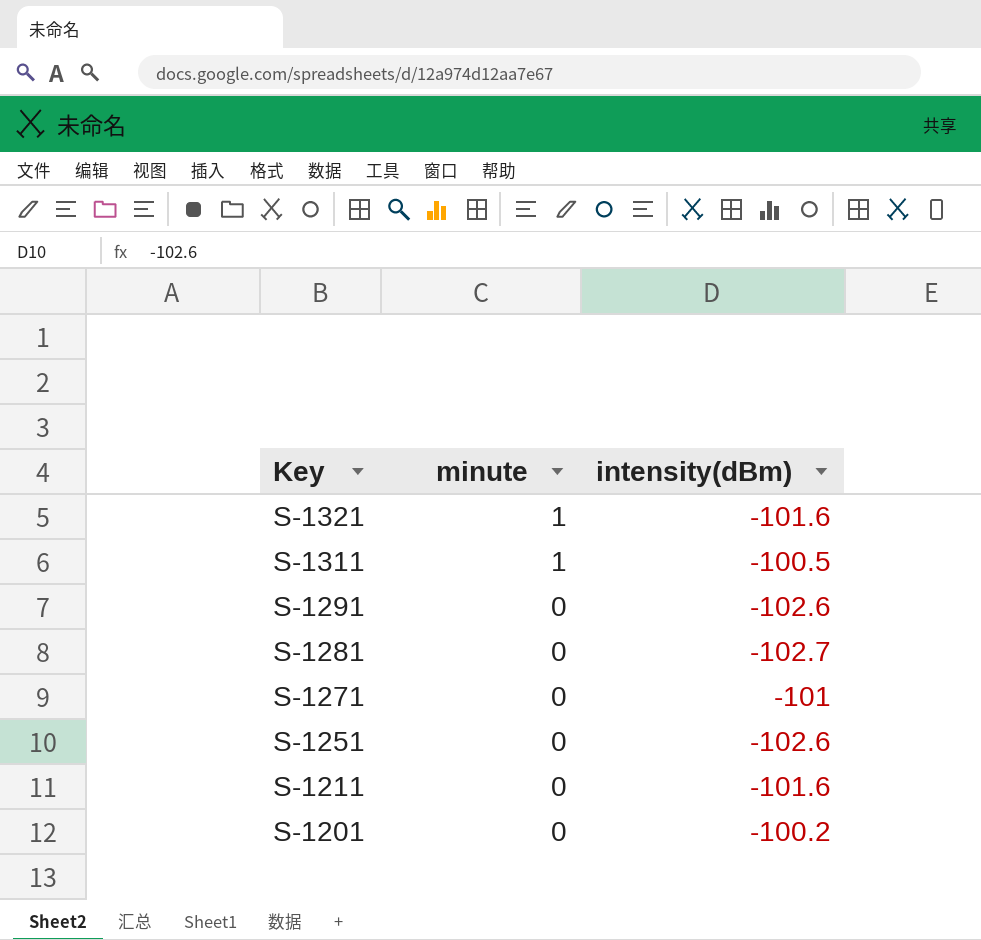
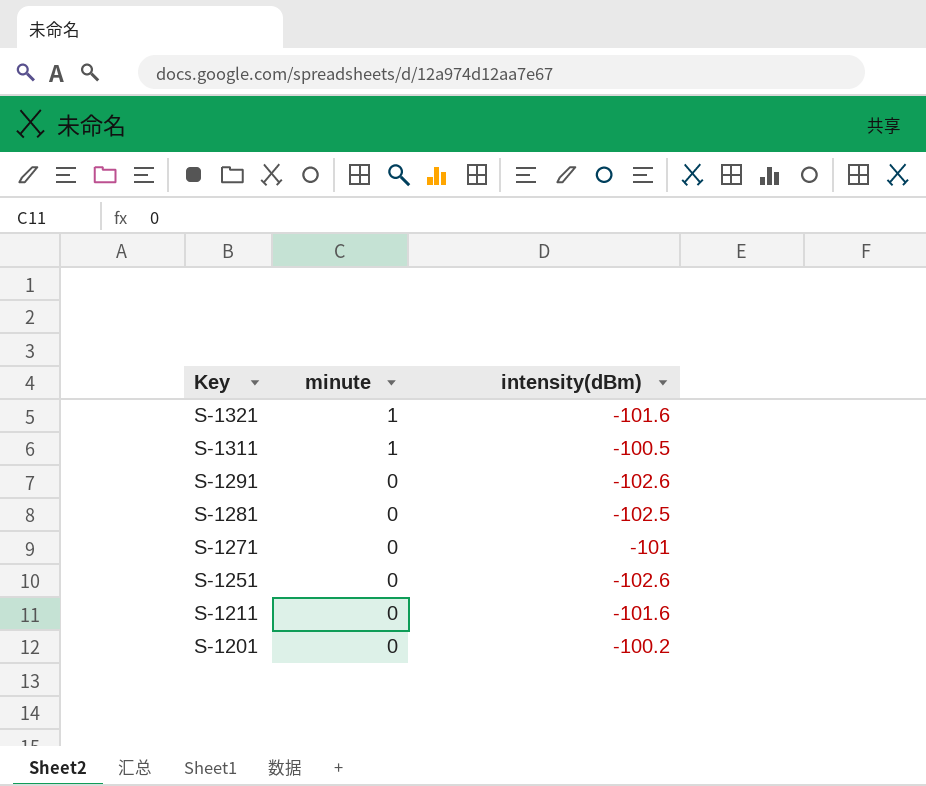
S-1281 | intensity(dBm): -102.7 -> -102.5

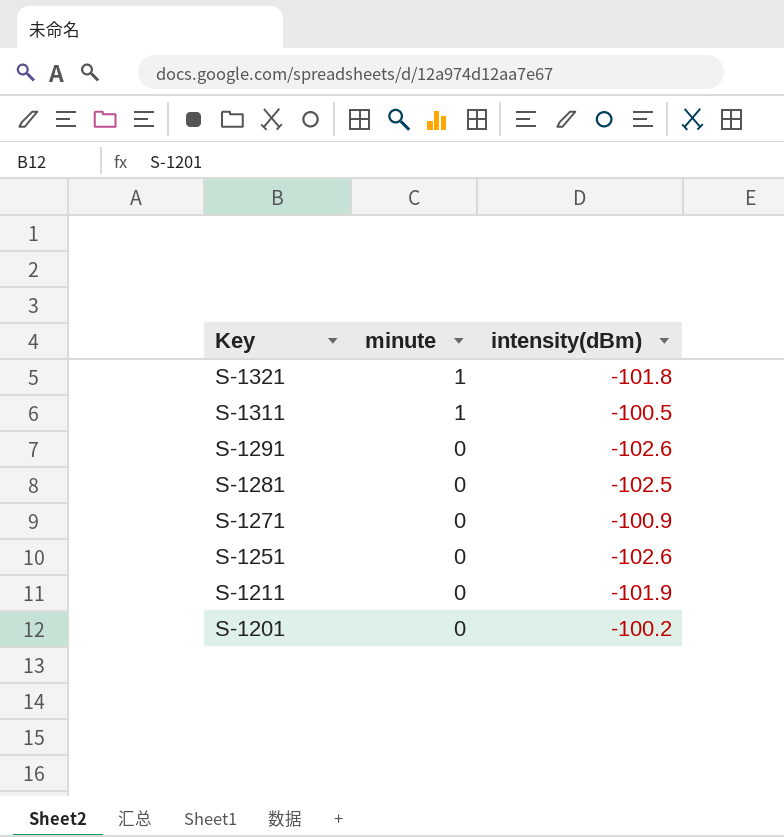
S-1321 | intensity(dBm): -101.6 -> -101.8
S-1271 | intensity(dBm): -101 -> -100.9
S-1211 | intensity(dBm): -101.6 -> -101.9

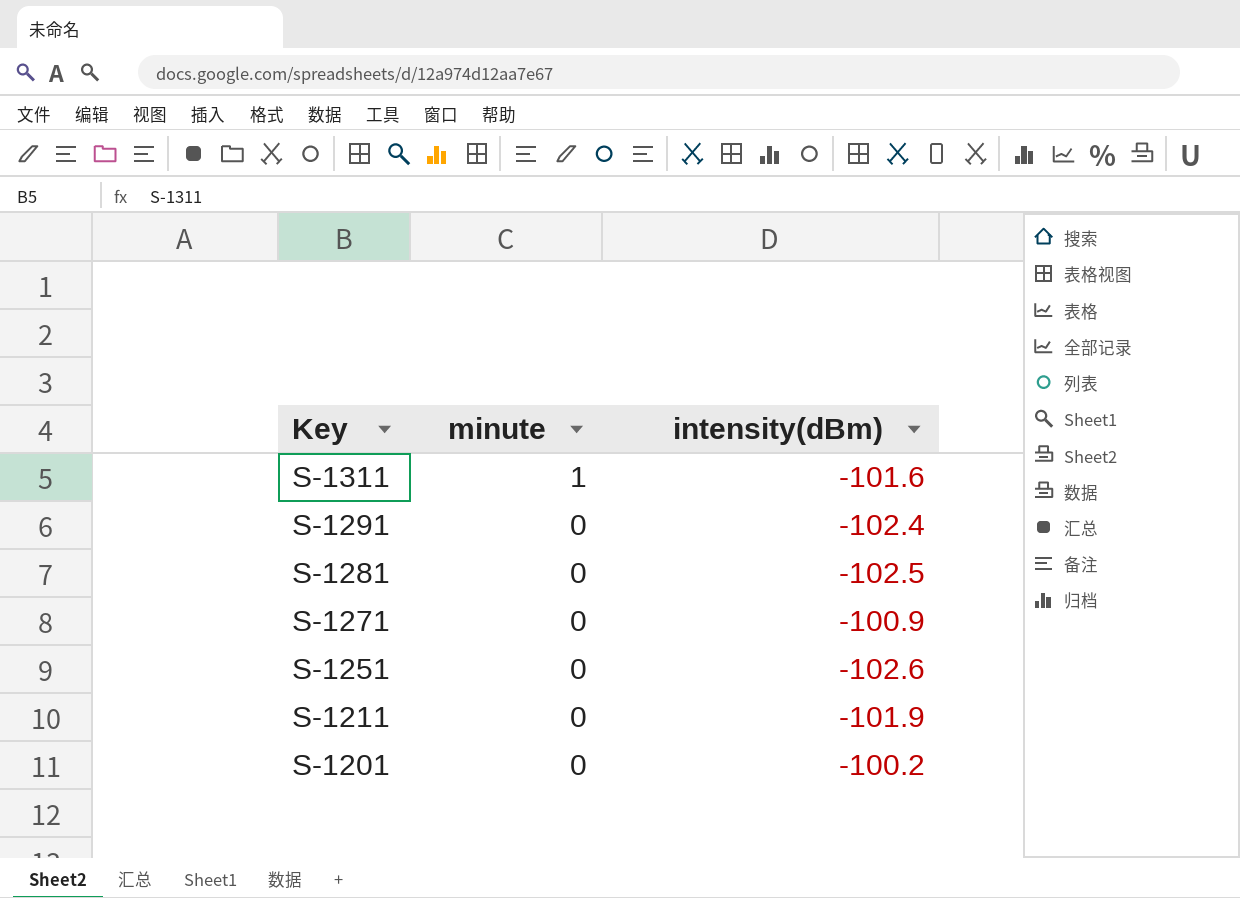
row S-1321: 1 | -101.8 -> none
S-1311 | intensity(dBm): -100.5 -> -101.6
S-1291 | intensity(dBm): -102.6 -> -102.4

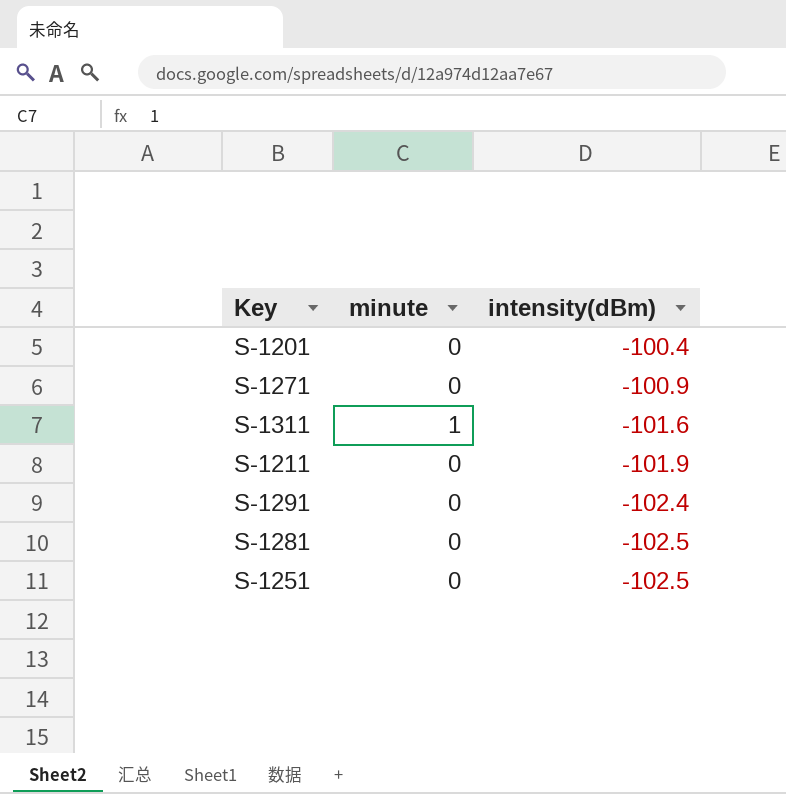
row order: Key descending -> intensity(dBm) descending
S-1201 | intensity(dBm): -100.2 -> -100.4
S-1251 | intensity(dBm): -102.6 -> -102.5

